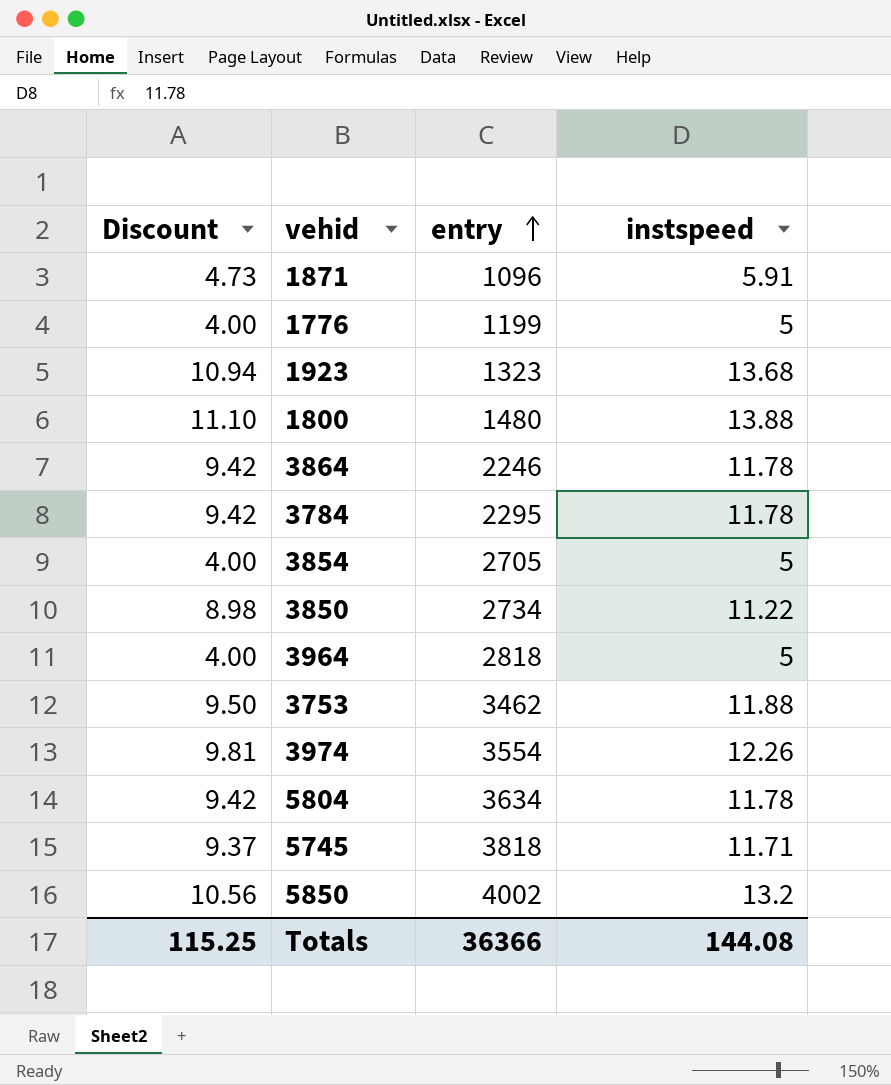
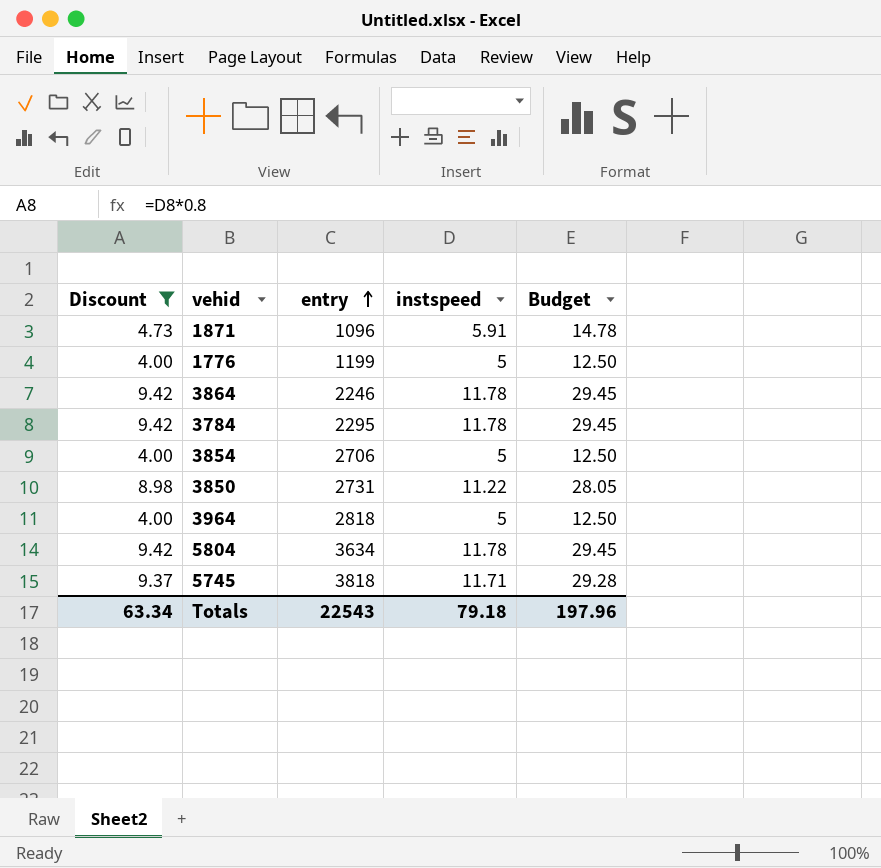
filter: none -> Discount <= 9.42
column Budget | formula: none -> [instspeed] * 2.5
3854 | entry: 2705 -> 2706
3850 | entry: 2734 -> 2731
Totals | Discount: 115.25 -> 63.34
Totals | entry: 36366 -> 22543
Totals | instspeed: 144.08 -> 79.18

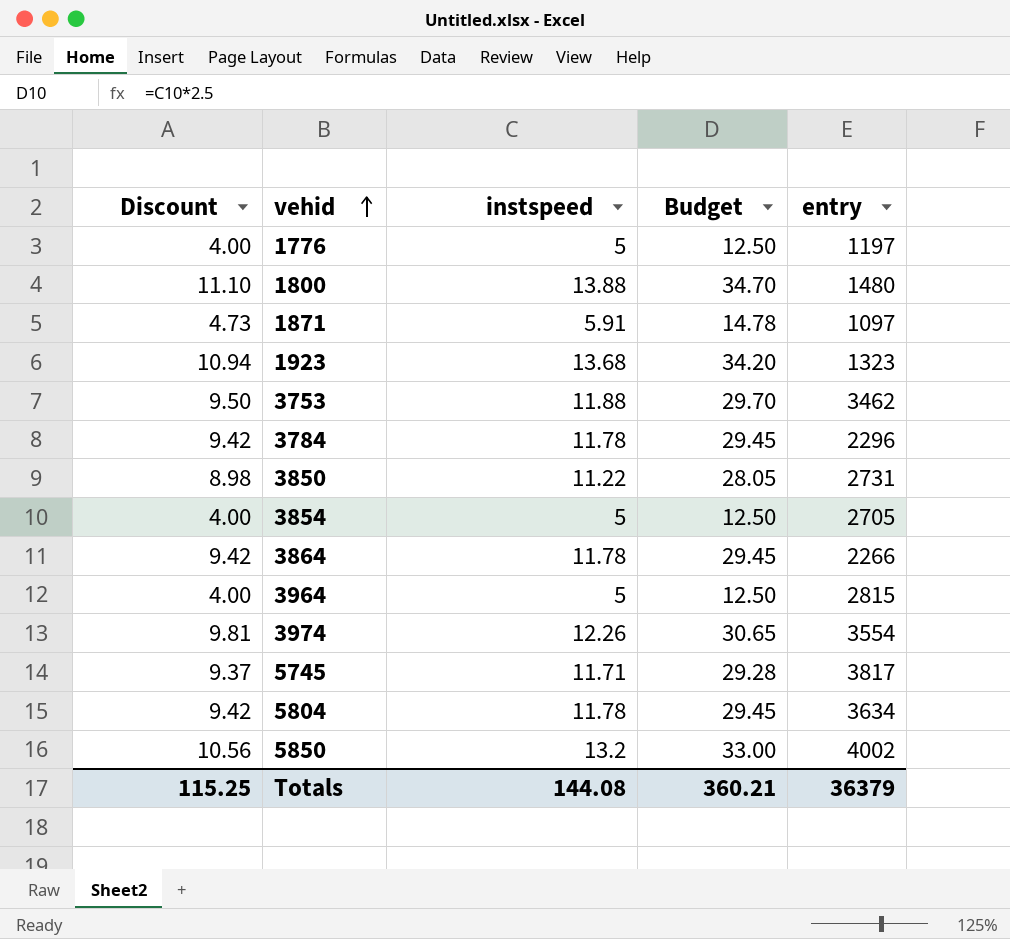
filter: Discount <= 9.42 -> none
row order: entry ascending -> vehid ascending
column entry | position: 3 -> 5
1776 | entry: 1199 -> 1197
1871 | entry: 1096 -> 1097
3784 | entry: 2295 -> 2296
3854 | entry: 2706 -> 2705
3864 | entry: 2246 -> 2266
3964 | entry: 2818 -> 2815
5745 | entry: 3818 -> 3817
Totals | Discount: 63.34 -> 115.25
Totals | instspeed: 79.18 -> 144.08
Totals | Budget: 197.96 -> 360.21
Totals | entry: 22543 -> 36379

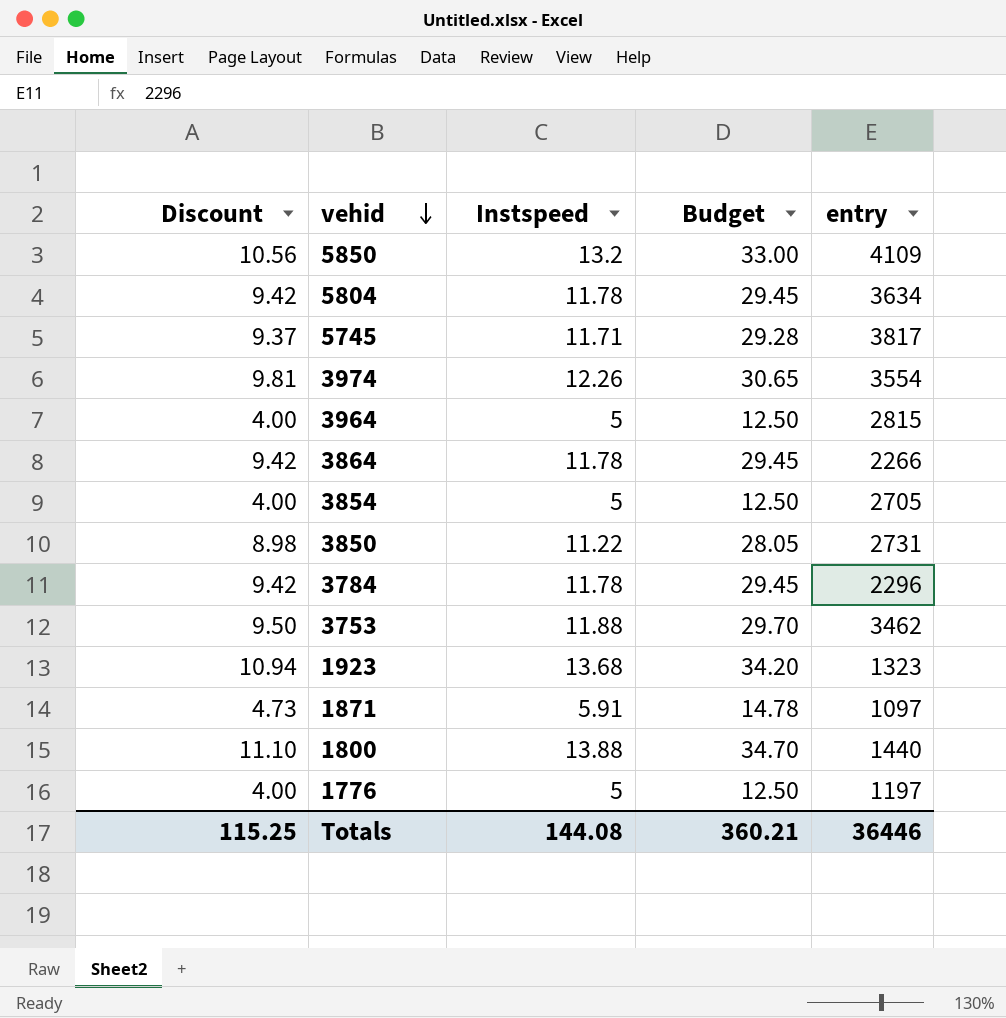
row order: vehid ascending -> vehid descending
column name: instspeed -> Instspeed
5850 | entry: 4002 -> 4109
1800 | entry: 1480 -> 1440
Totals | entry: 36379 -> 36446

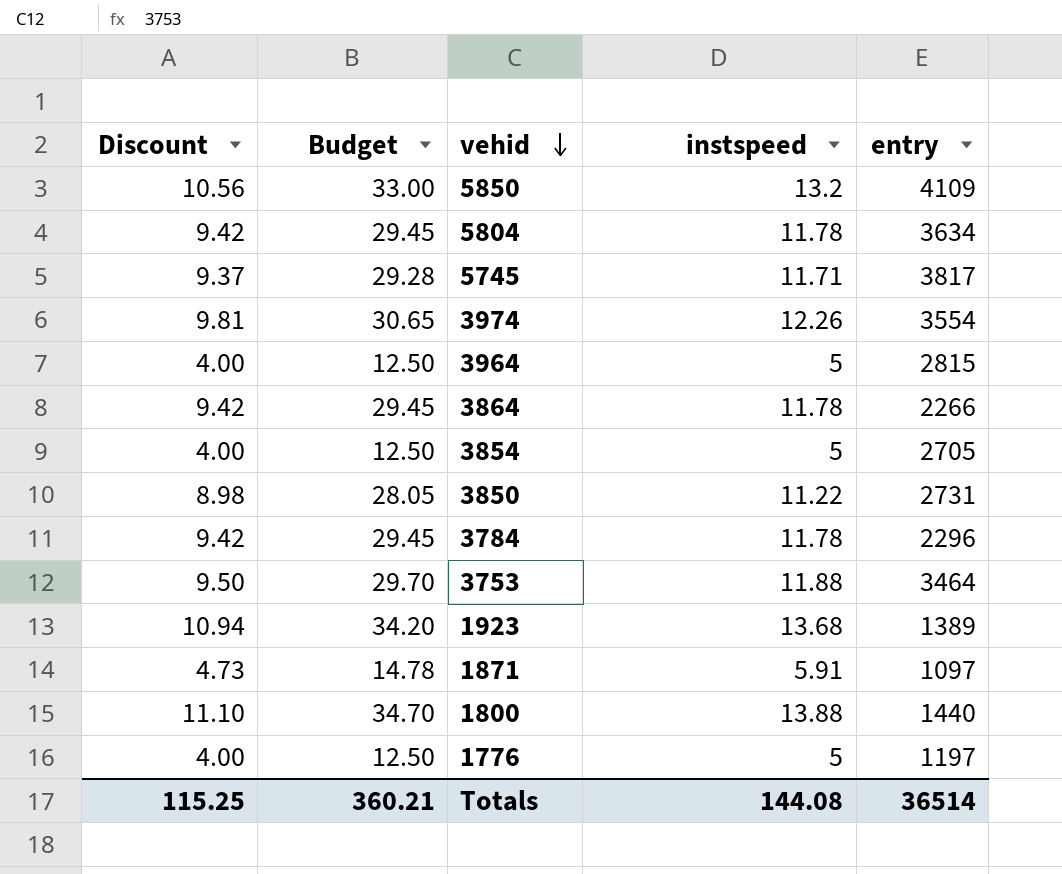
column Budget | position: 4 -> 2
column name: Instspeed -> instspeed
3753 | entry: 3462 -> 3464
1923 | entry: 1323 -> 1389
Totals | entry: 36446 -> 36514

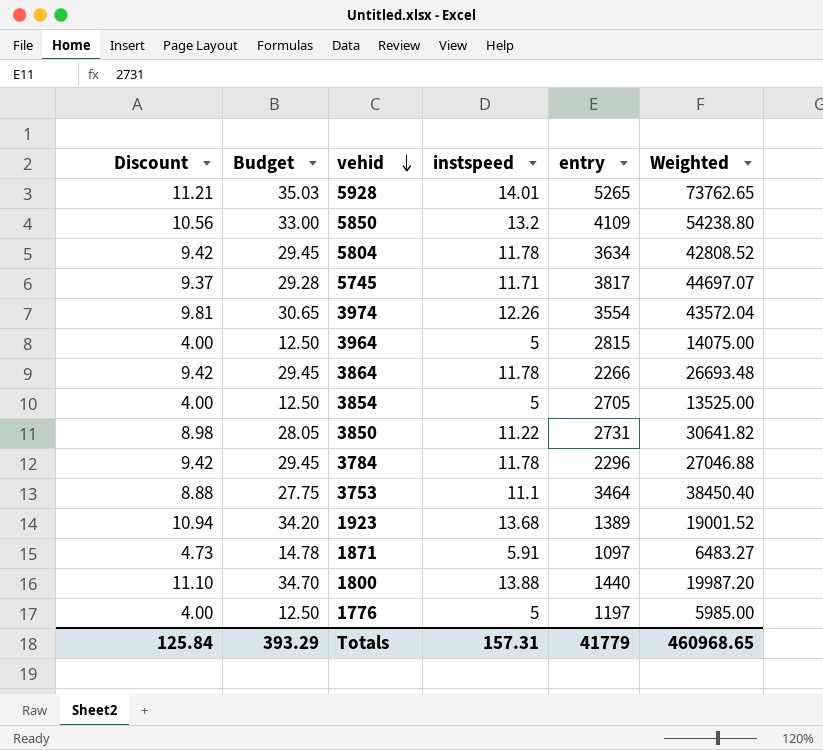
column Weighted | formula: none -> [instspeed] * [entry]
row 5928: none -> 11.21 | 35.03 | 14.01 | 5265 | 73762.65
3753 | Discount: 9.50 -> 8.88
3753 | Budget: 29.70 -> 27.75
3753 | instspeed: 11.88 -> 11.1
Totals | Discount: 115.25 -> 125.84
Totals | Budget: 360.21 -> 393.29
Totals | instspeed: 144.08 -> 157.31
Totals | entry: 36514 -> 41779

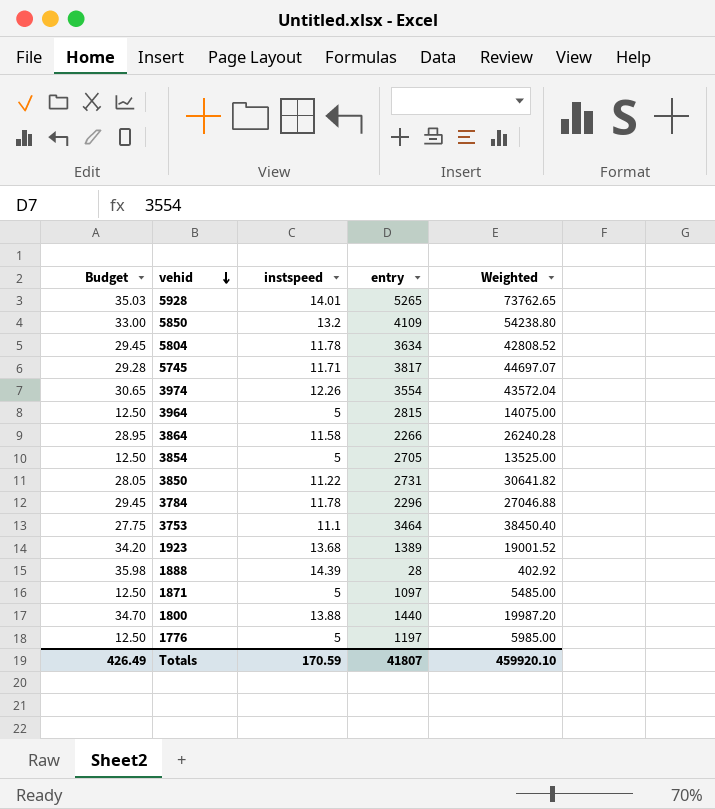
column Discount | formula: [instspeed] * 0.8 -> none
3864 | Budget: 29.45 -> 28.95
3864 | instspeed: 11.78 -> 11.58
3864 | Weighted: 26693.48 -> 26240.28
row 1888: none -> 35.98 | 14.39 | 28 | 402.92
1871 | Budget: 14.78 -> 12.50
1871 | instspeed: 5.91 -> 5
1871 | Weighted: 6483.27 -> 5485.00
Totals | Budget: 393.29 -> 426.49
Totals | instspeed: 157.31 -> 170.59
Totals | entry: 41779 -> 41807
Totals | Weighted: 460968.65 -> 459920.10

